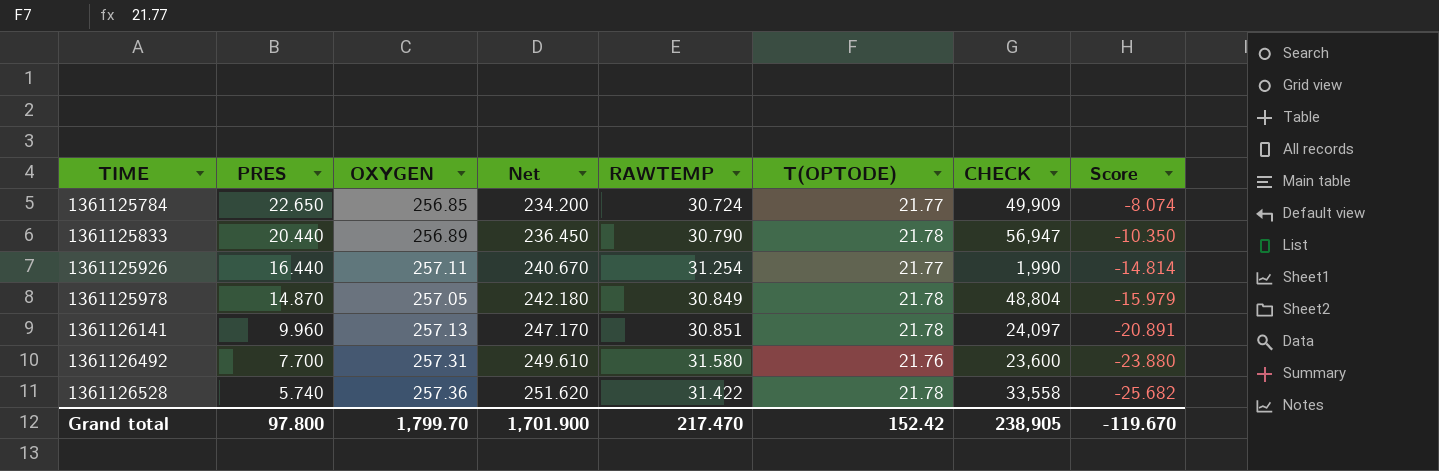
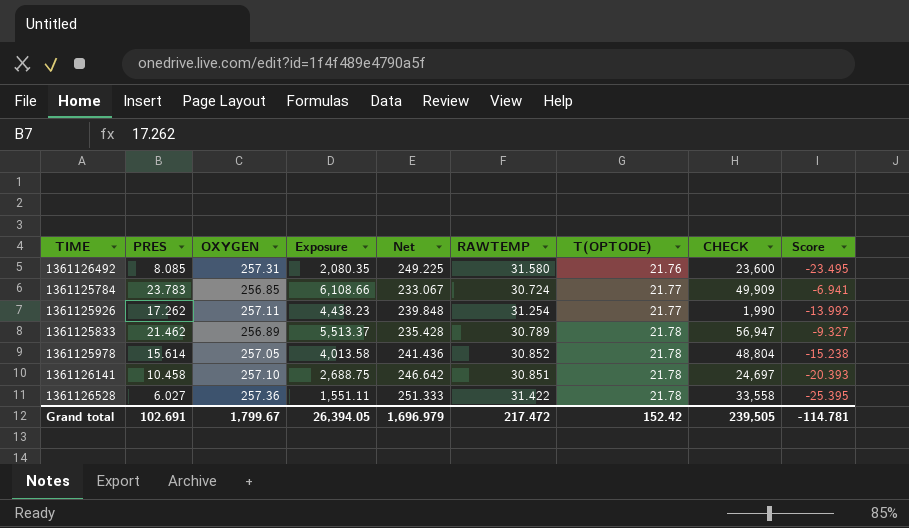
row order: TIME ascending -> T(OPTODE) ascending
column Exposure | formula: none -> [PRES] * [OXYGEN]
1361126492 | PRES: 7.700 -> 8.085
1361126492 | Net: 249.610 -> 249.225
1361126492 | Score: -23.880 -> -23.495
1361125784 | PRES: 22.650 -> 23.783
1361125784 | Net: 234.200 -> 233.067
1361125784 | Score: -8.074 -> -6.941
1361125926 | PRES: 16.440 -> 17.262
1361125926 | Net: 240.670 -> 239.848
1361125926 | Score: -14.814 -> -13.992
1361125833 | PRES: 20.440 -> 21.462
1361125833 | Net: 236.450 -> 235.428
1361125833 | RAWTEMP: 30.790 -> 30.789
1361125833 | Score: -10.350 -> -9.327
1361125978 | PRES: 14.870 -> 15.614
1361125978 | Net: 242.180 -> 241.436
1361125978 | RAWTEMP: 30.849 -> 30.852
1361125978 | Score: -15.979 -> -15.238
1361126141 | PRES: 9.960 -> 10.458
1361126141 | OXYGEN: 257.13 -> 257.10
1361126141 | Net: 247.170 -> 246.642
1361126141 | CHECK: 24,097 -> 24,697
1361126141 | Score: -20.891 -> -20.393
1361126528 | PRES: 5.740 -> 6.027
1361126528 | Net: 251.620 -> 251.333
1361126528 | Score: -25.682 -> -25.395
Grand total | PRES: 97.800 -> 102.691
Grand total | OXYGEN: 1,799.70 -> 1,799.67
Grand total | Net: 1,701.900 -> 1,696.979
Grand total | RAWTEMP: 217.470 -> 217.472
Grand total | CHECK: 238,905 -> 239,505
Grand total | Score: -119.670 -> -114.781

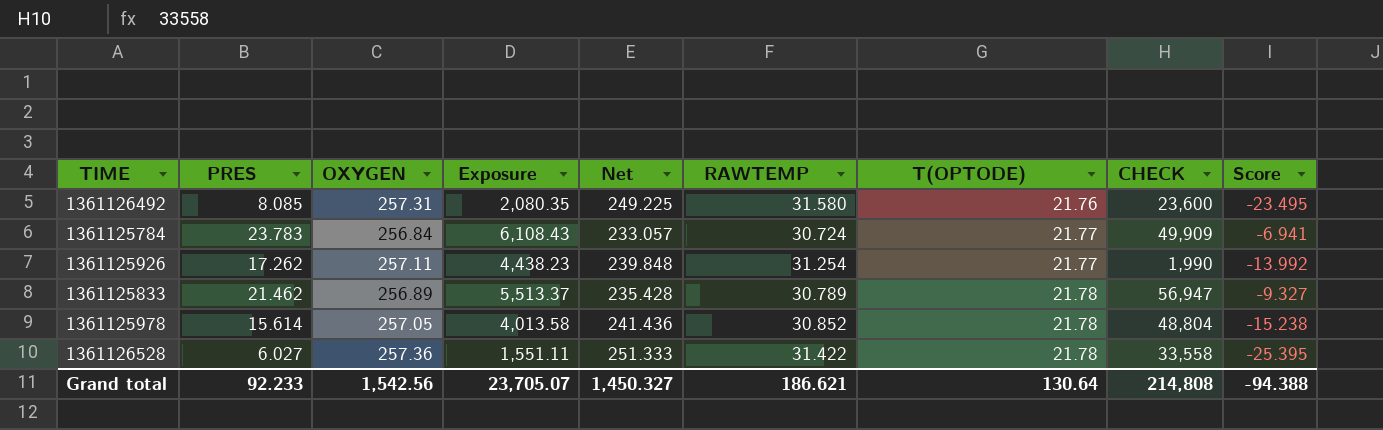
row 1361126141: 10.458 | 257.10 | 2,688.75 | 246.642 | 30.851 | 21.78 | 24,697 | -20.393 -> none
1361125784 | OXYGEN: 256.85 -> 256.84
1361125784 | Exposure: 6,108.66 -> 6,108.43
1361125784 | Net: 233.067 -> 233.057
Grand total | PRES: 102.691 -> 92.233
Grand total | OXYGEN: 1,799.67 -> 1,542.56
Grand total | Exposure: 26,394.05 -> 23,705.07
Grand total | Net: 1,696.979 -> 1,450.327
Grand total | RAWTEMP: 217.472 -> 186.621
Grand total | T(OPTODE): 152.42 -> 130.64
Grand total | CHECK: 239,505 -> 214,808
Grand total | Score: -114.781 -> -94.388

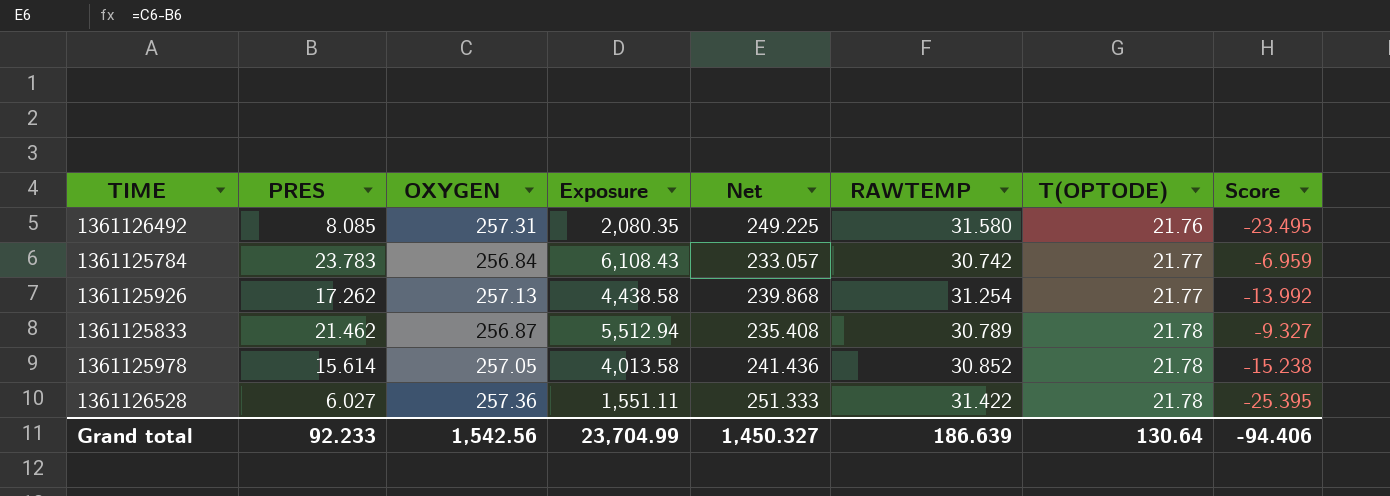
column CHECK | position: 8 -> none
1361125784 | RAWTEMP: 30.724 -> 30.742
1361125784 | Score: -6.941 -> -6.959
1361125926 | OXYGEN: 257.11 -> 257.13
1361125926 | Exposure: 4,438.23 -> 4,438.58
1361125926 | Net: 239.848 -> 239.868
1361125833 | OXYGEN: 256.89 -> 256.87
1361125833 | Exposure: 5,513.37 -> 5,512.94
1361125833 | Net: 235.428 -> 235.408
Grand total | Exposure: 23,705.07 -> 23,704.99
Grand total | RAWTEMP: 186.621 -> 186.639
Grand total | Score: -94.388 -> -94.406

